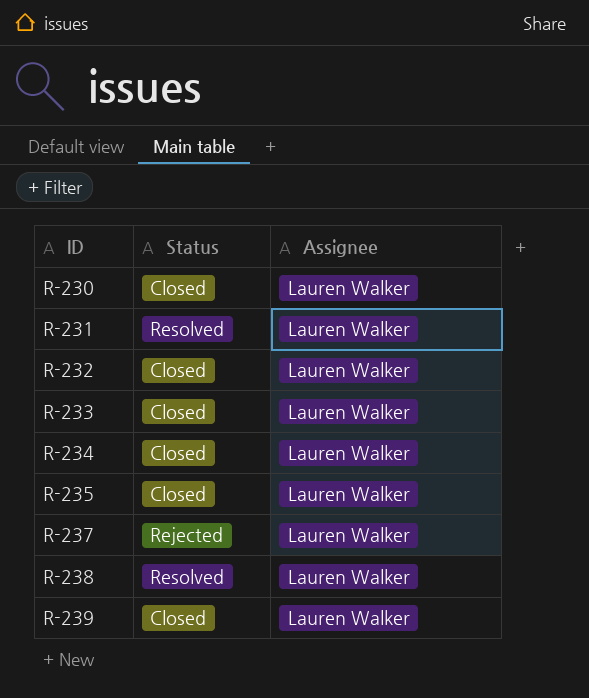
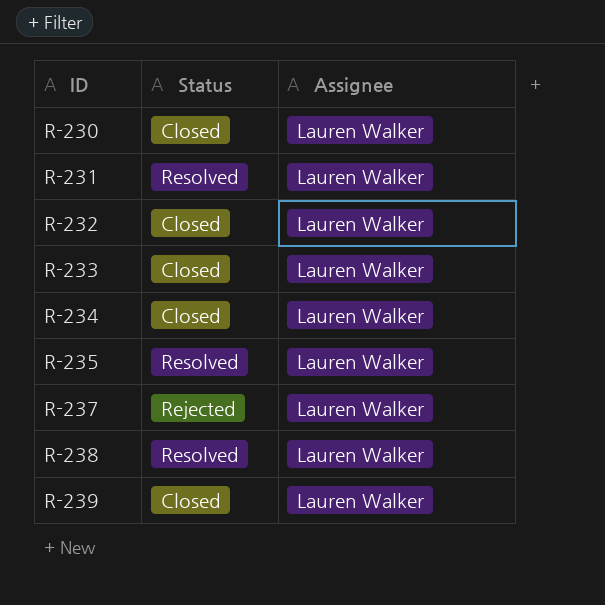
R-235 | Status: Closed -> Resolved

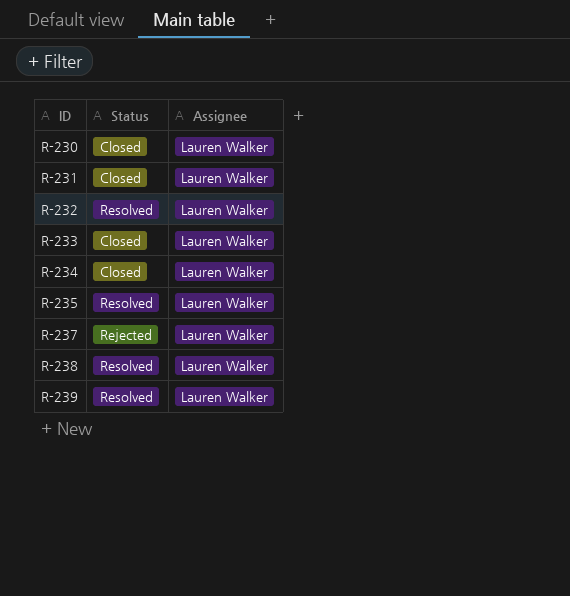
R-231 | Status: Resolved -> Closed
R-232 | Status: Closed -> Resolved
R-239 | Status: Closed -> Resolved

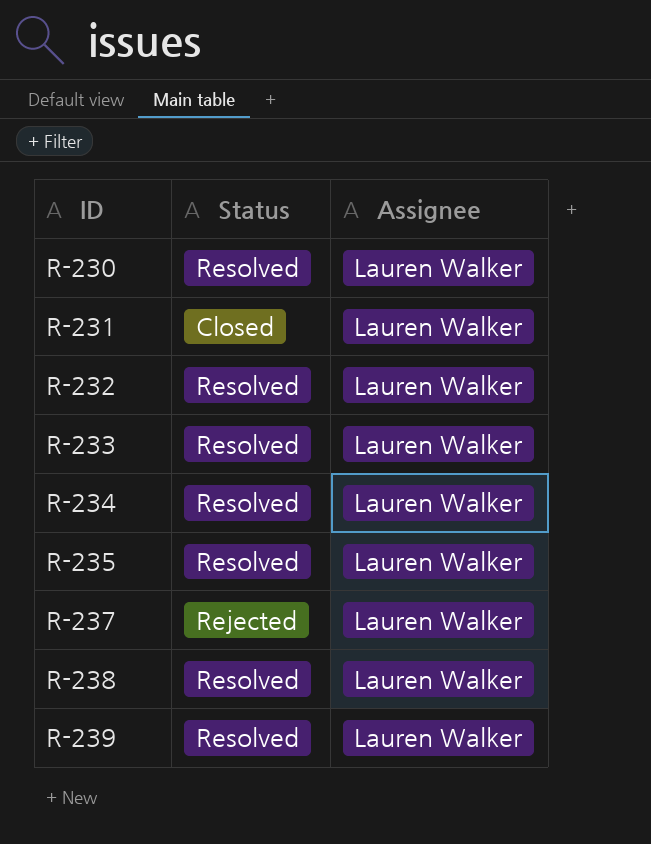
R-230 | Status: Closed -> Resolved
R-233 | Status: Closed -> Resolved
R-234 | Status: Closed -> Resolved

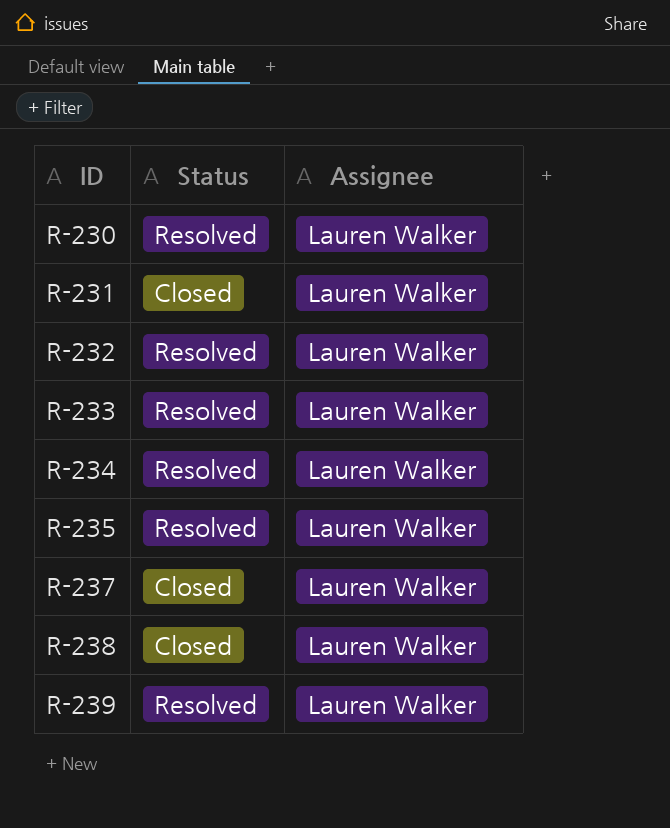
R-237 | Status: Rejected -> Closed
R-238 | Status: Resolved -> Closed

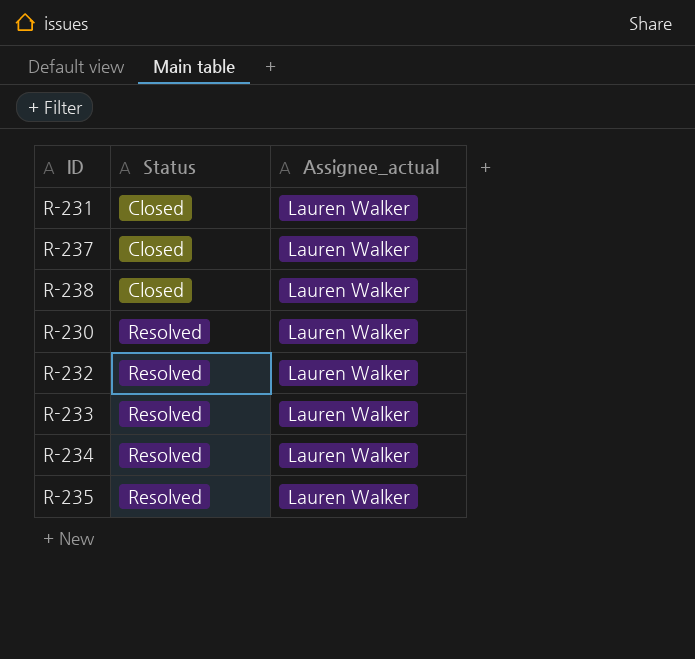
row order: ID ascending -> Status ascending
column name: Assignee -> Assignee_actual
row R-239: Resolved | Lauren Walker -> none

